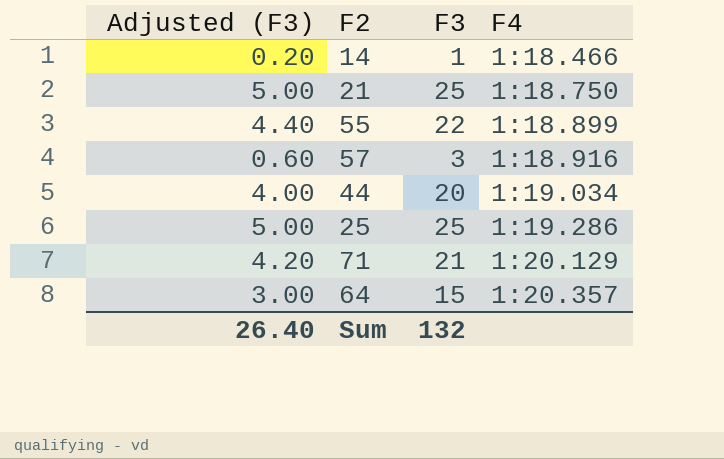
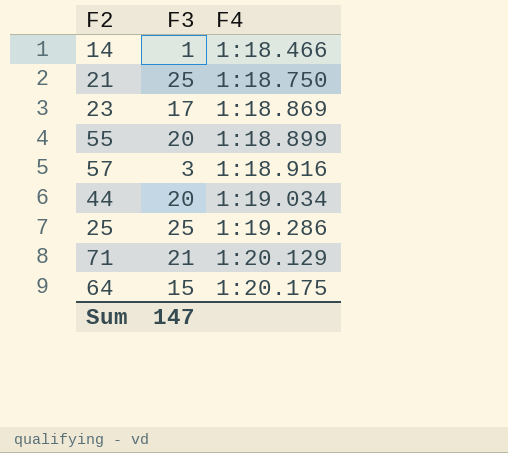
column Adjusted (F3) | formula: [F3] * 0.2 -> none
row 23: none -> 17 | 1:18.869
55 | F3: 22 -> 20
64 | F4: 1:20.357 -> 1:20.175
Sum | F3: 132 -> 147

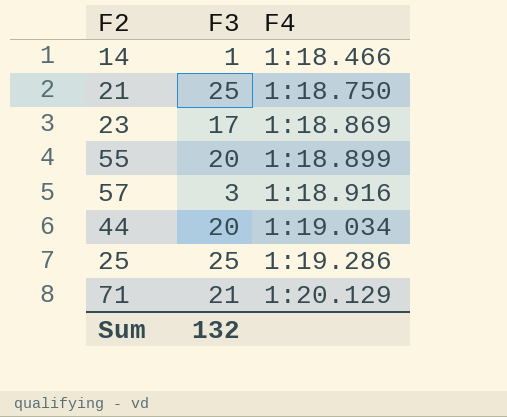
row 64: 15 | 1:20.175 -> none
Sum | F3: 147 -> 132

